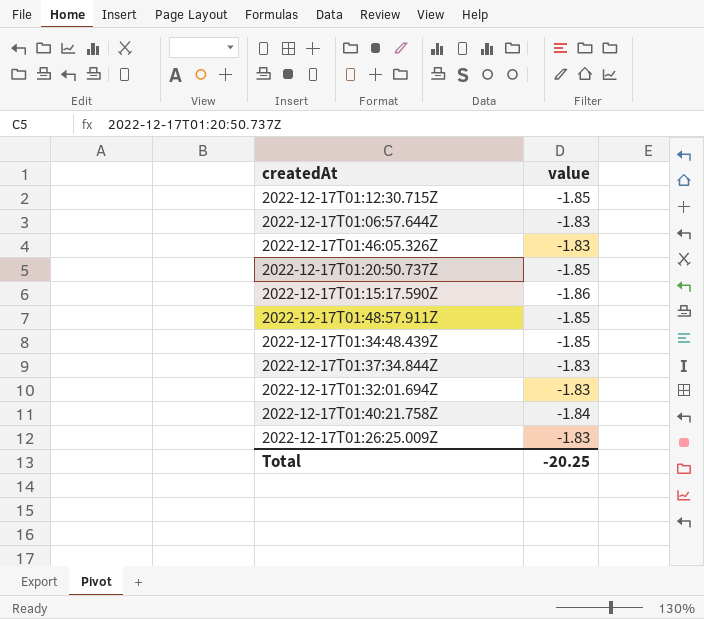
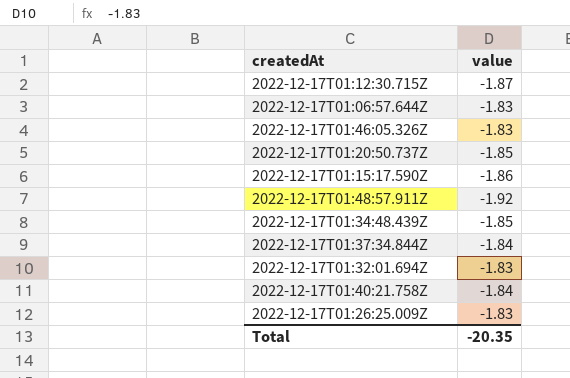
2022-12-17T01:12:30.715Z | value: -1.85 -> -1.87
2022-12-17T01:48:57.911Z | value: -1.85 -> -1.92
2022-12-17T01:37:34.844Z | value: -1.83 -> -1.84
Total | value: -20.25 -> -20.35

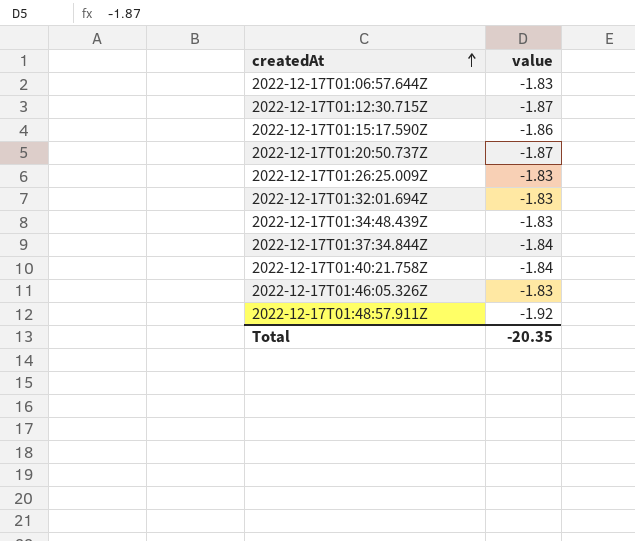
row order: none -> createdAt ascending
2022-12-17T01:20:50.737Z | value: -1.85 -> -1.87
2022-12-17T01:34:48.439Z | value: -1.85 -> -1.83

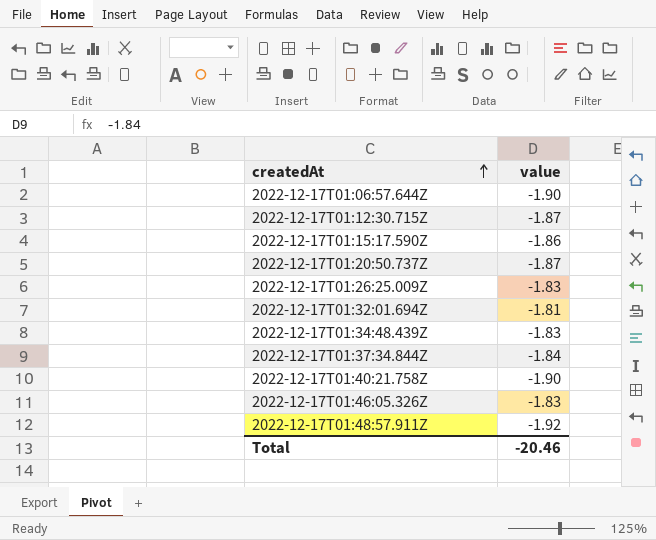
2022-12-17T01:06:57.644Z | value: -1.83 -> -1.90
2022-12-17T01:32:01.694Z | value: -1.83 -> -1.81
2022-12-17T01:40:21.758Z | value: -1.84 -> -1.90
Total | value: -20.35 -> -20.46

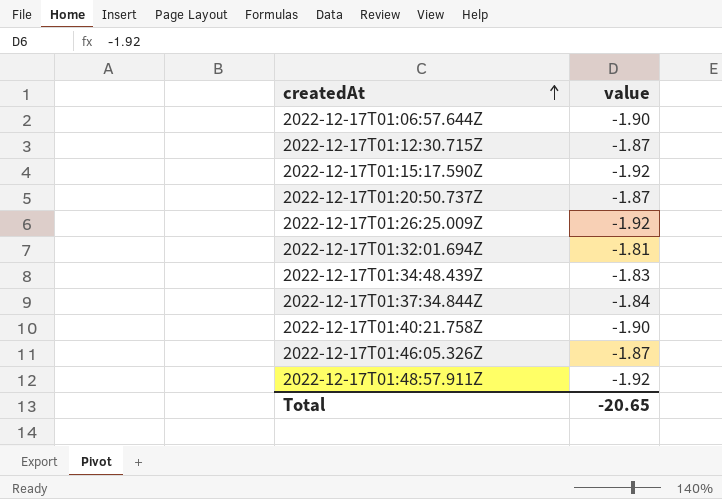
2022-12-17T01:15:17.590Z | value: -1.86 -> -1.92
2022-12-17T01:26:25.009Z | value: -1.83 -> -1.92
2022-12-17T01:46:05.326Z | value: -1.83 -> -1.87
Total | value: -20.46 -> -20.65

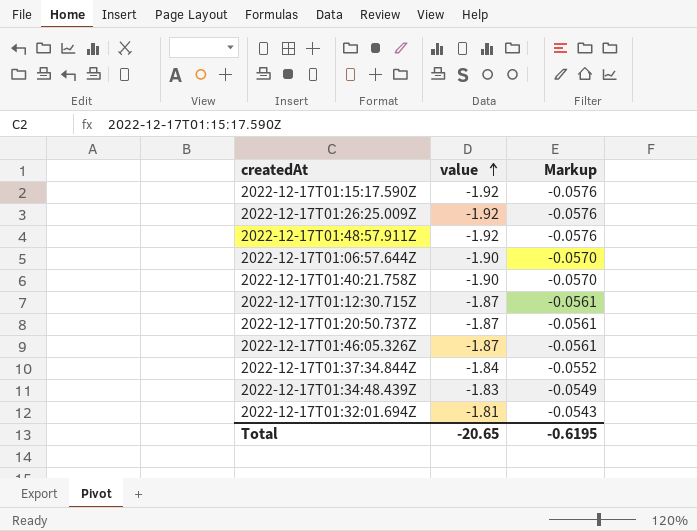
row order: createdAt ascending -> value ascending
column Markup | formula: none -> [value] * 0.03

